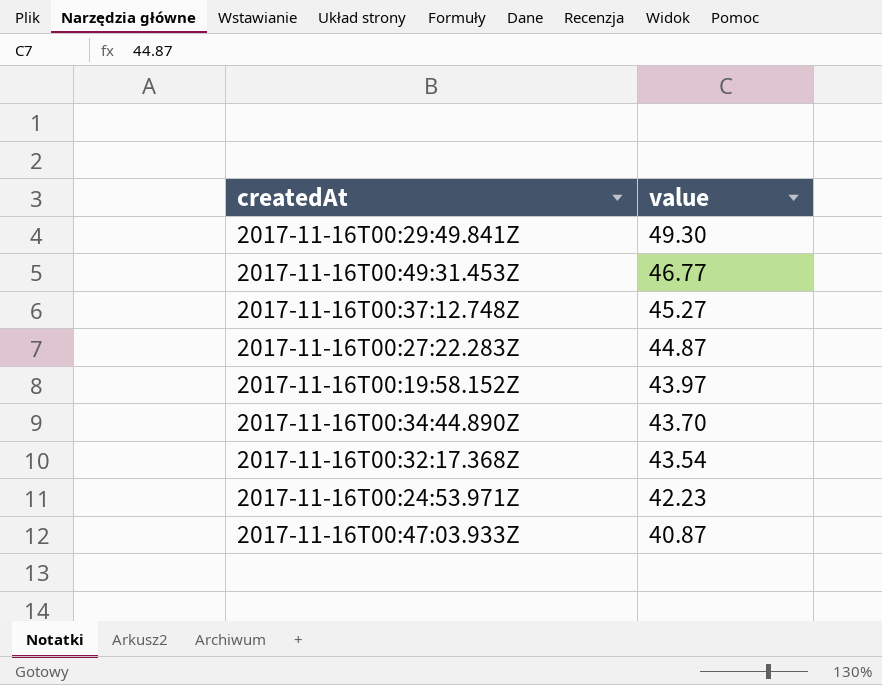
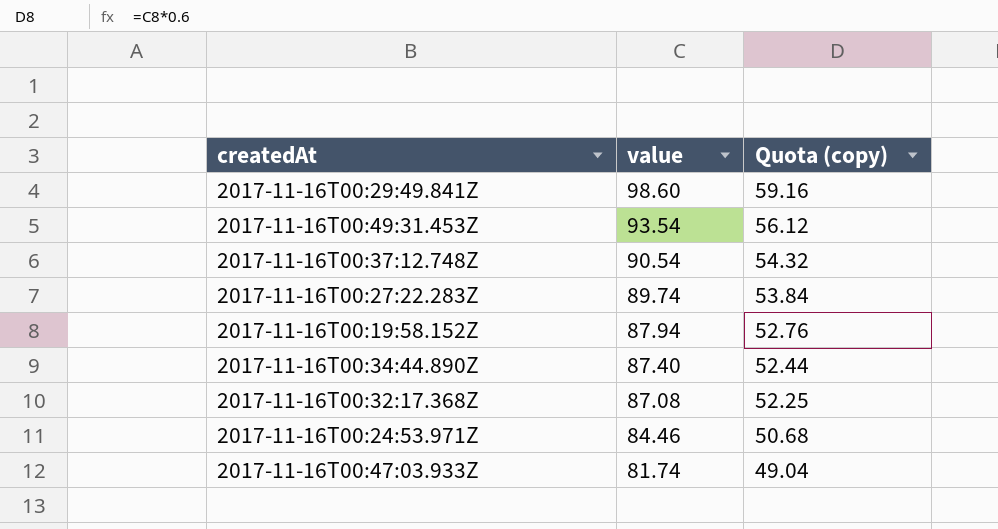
column Quota (copy) | formula: none -> [value] * 0.6
2017-11-16T00:29:49.841Z | value: 49.30 -> 98.60
2017-11-16T00:49:31.453Z | value: 46.77 -> 93.54
2017-11-16T00:37:12.748Z | value: 45.27 -> 90.54
2017-11-16T00:27:22.283Z | value: 44.87 -> 89.74
2017-11-16T00:19:58.152Z | value: 43.97 -> 87.94
2017-11-16T00:34:44.890Z | value: 43.70 -> 87.40
2017-11-16T00:32:17.368Z | value: 43.54 -> 87.08
2017-11-16T00:24:53.971Z | value: 42.23 -> 84.46
2017-11-16T00:47:03.933Z | value: 40.87 -> 81.74

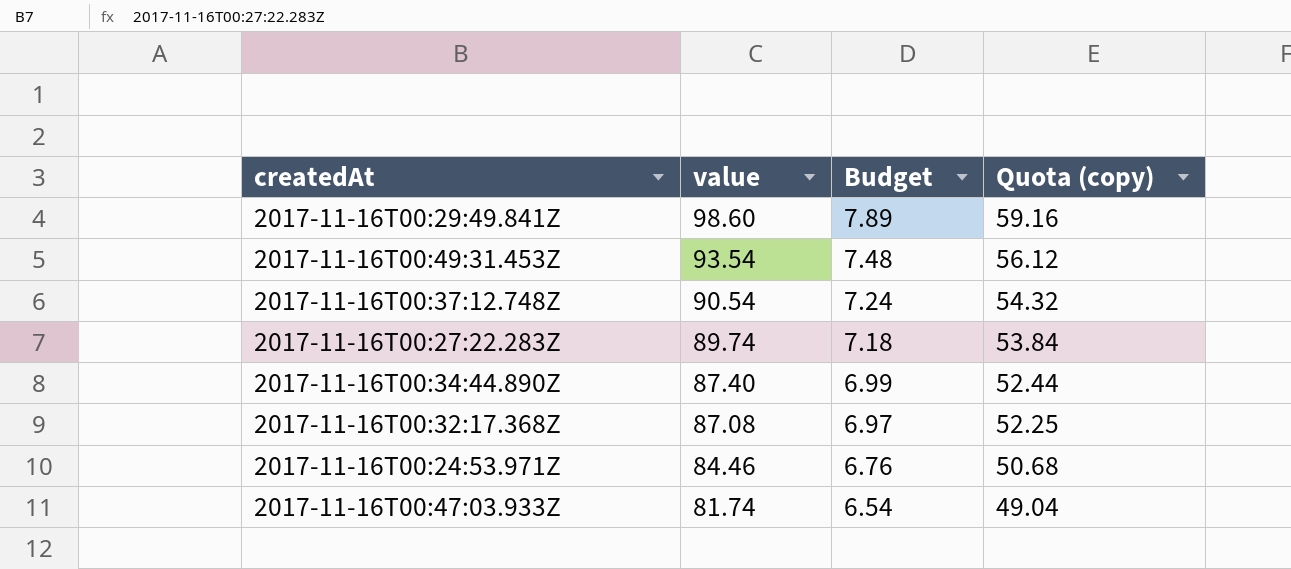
column Budget | formula: none -> [value] * 0.08
row 2017-11-16T00:19:58.152Z: 87.94 | 52.76 -> none

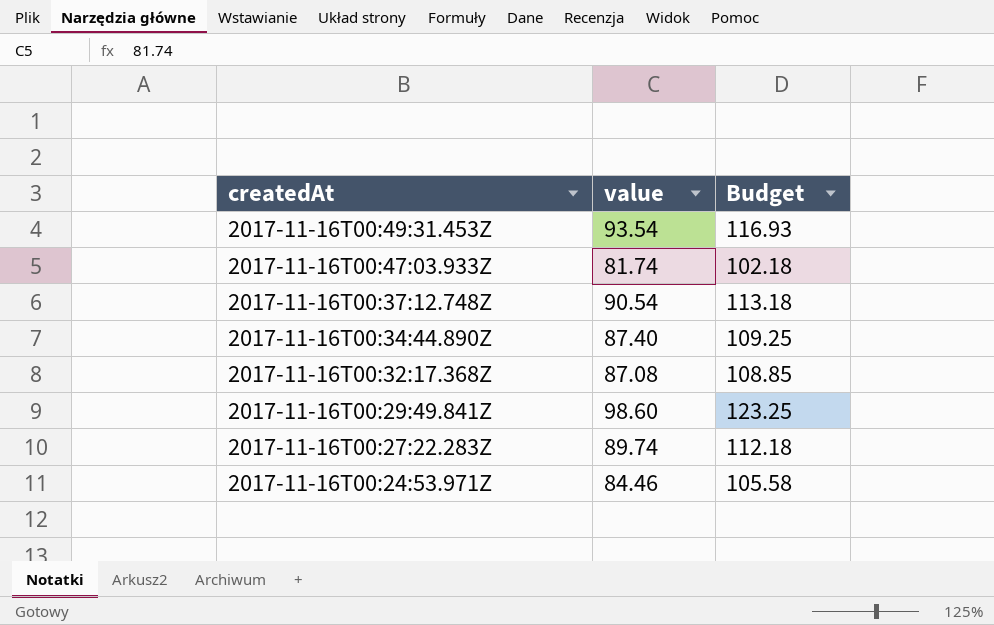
row order: value descending -> createdAt descending
column Quota (copy) | formula: [value] * 0.6 -> none
column Budget | formula: [value] * 0.08 -> [value] * 1.25

